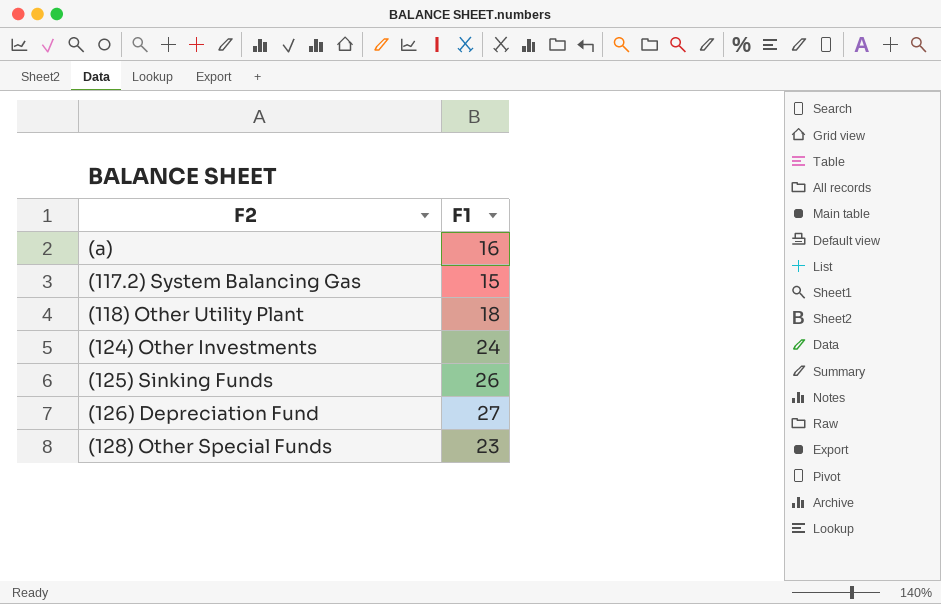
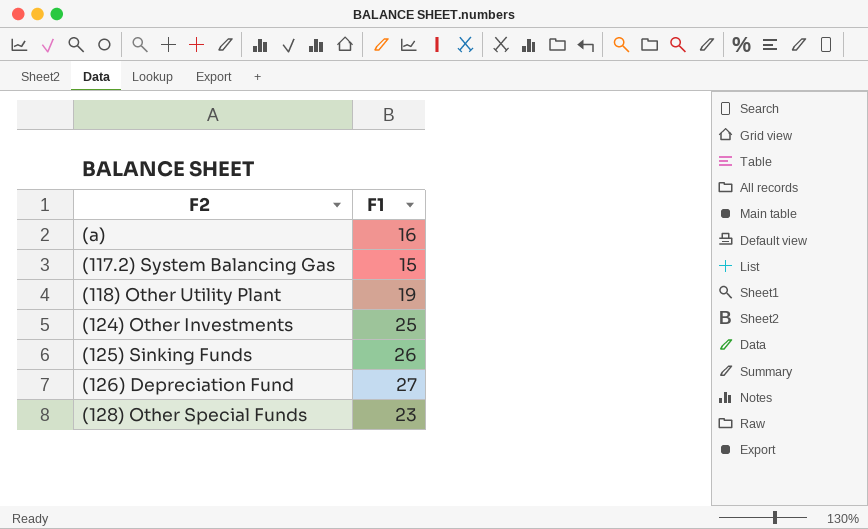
(118) Other Utility Plant | F1: 18 -> 19
(124) Other Investments | F1: 24 -> 25

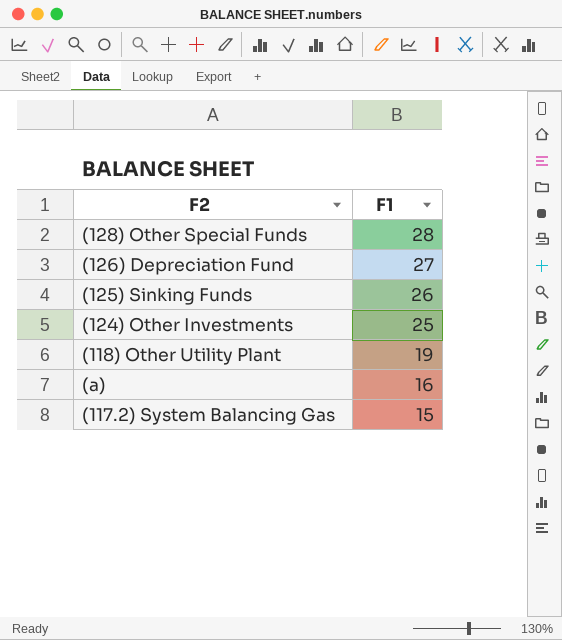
row order: none -> F1 descending
(128) Other Special Funds | F1: 23 -> 28

